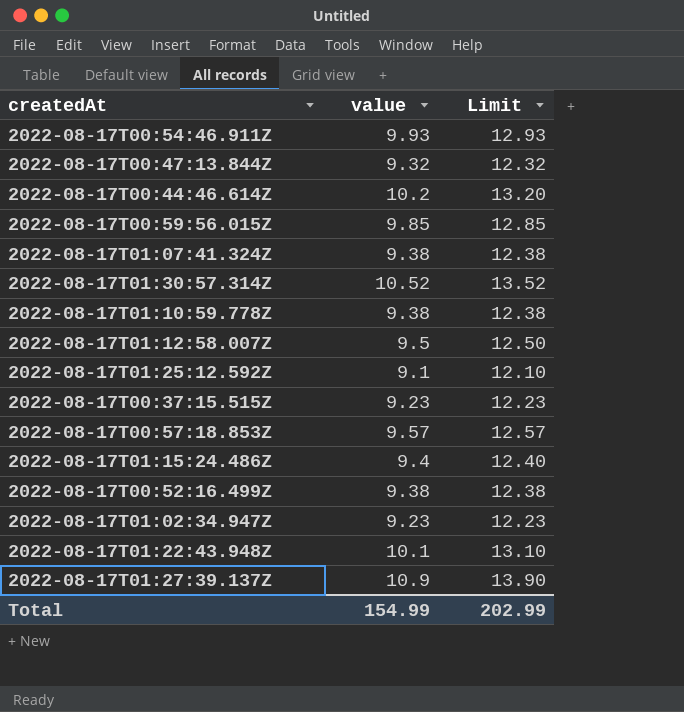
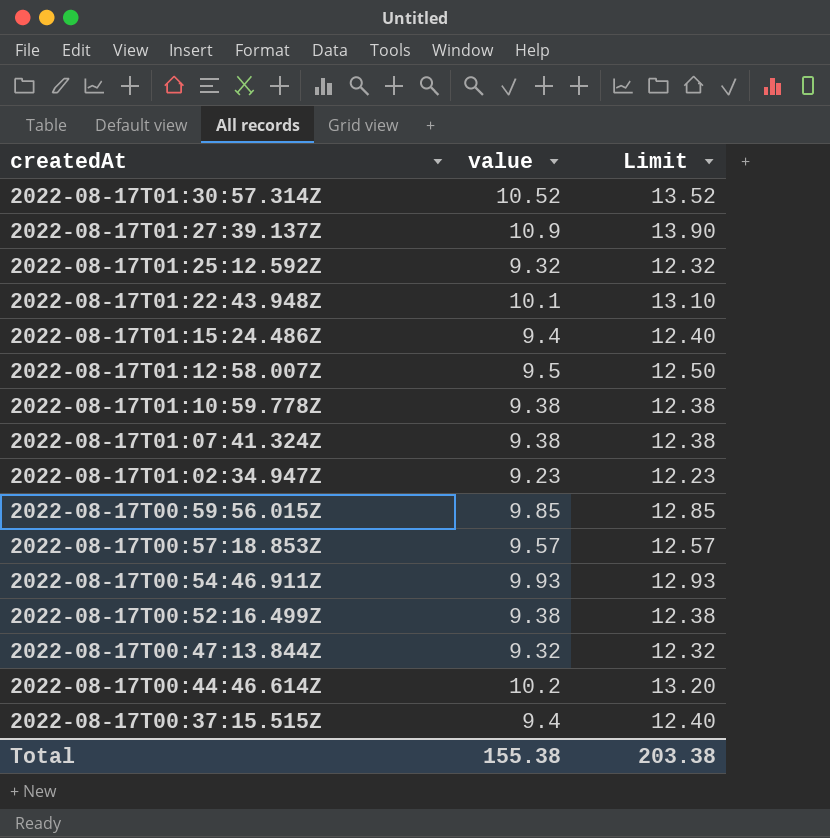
row order: none -> createdAt descending
2022-08-17T01:25:12.592Z | value: 9.1 -> 9.32
2022-08-17T01:25:12.592Z | Limit: 12.10 -> 12.32
2022-08-17T00:37:15.515Z | value: 9.23 -> 9.4
2022-08-17T00:37:15.515Z | Limit: 12.23 -> 12.40
Total | value: 154.99 -> 155.38
Total | Limit: 202.99 -> 203.38

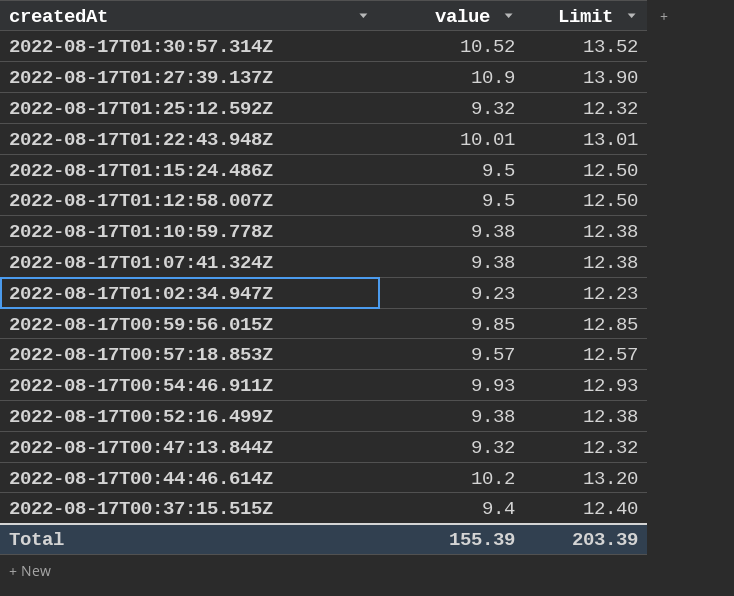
2022-08-17T01:22:43.948Z | value: 10.1 -> 10.01
2022-08-17T01:22:43.948Z | Limit: 13.10 -> 13.01
2022-08-17T01:15:24.486Z | value: 9.4 -> 9.5
2022-08-17T01:15:24.486Z | Limit: 12.40 -> 12.50
Total | value: 155.38 -> 155.39
Total | Limit: 203.38 -> 203.39

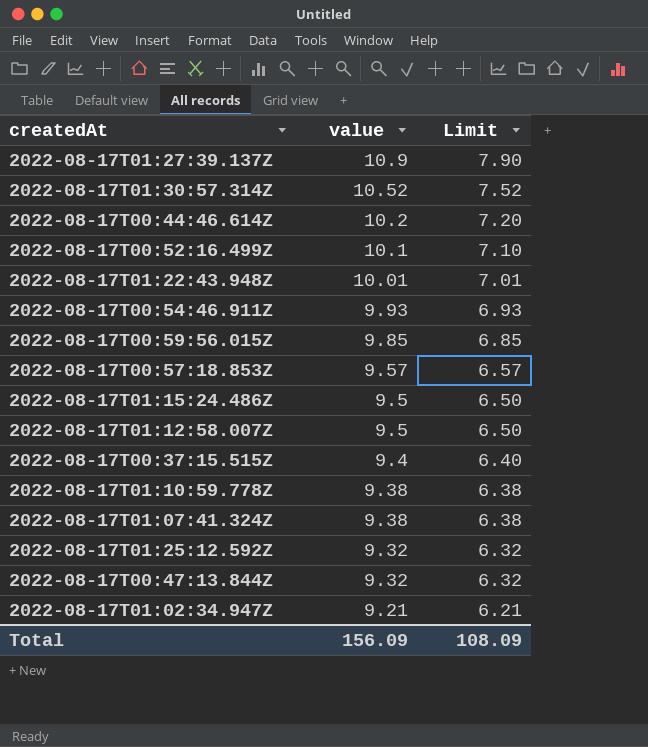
row order: createdAt descending -> value descending
column Limit | formula: [value] + 3 -> [value] - 3
2022-08-17T00:52:16.499Z | value: 9.38 -> 10.1
2022-08-17T01:02:34.947Z | value: 9.23 -> 9.21
Total | value: 155.39 -> 156.09
Total | Limit: 203.39 -> 108.09

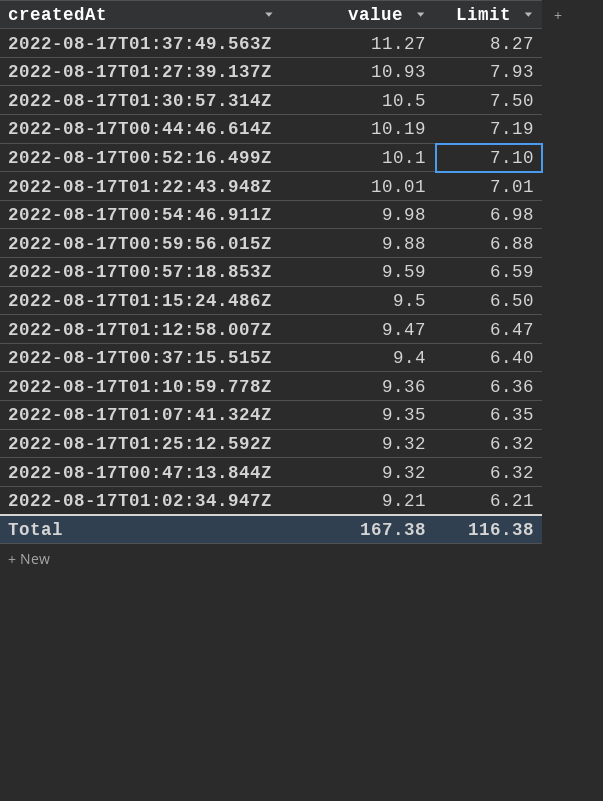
row 2022-08-17T01:37:49.563Z: none -> 11.27 | 8.27
2022-08-17T01:27:39.137Z | value: 10.9 -> 10.93
2022-08-17T01:27:39.137Z | Limit: 7.90 -> 7.93
2022-08-17T01:30:57.314Z | value: 10.52 -> 10.5
2022-08-17T01:30:57.314Z | Limit: 7.52 -> 7.50
2022-08-17T00:44:46.614Z | value: 10.2 -> 10.19
2022-08-17T00:44:46.614Z | Limit: 7.20 -> 7.19
2022-08-17T00:54:46.911Z | value: 9.93 -> 9.98
2022-08-17T00:54:46.911Z | Limit: 6.93 -> 6.98
2022-08-17T00:59:56.015Z | value: 9.85 -> 9.88
2022-08-17T00:59:56.015Z | Limit: 6.85 -> 6.88
2022-08-17T00:57:18.853Z | value: 9.57 -> 9.59
2022-08-17T00:57:18.853Z | Limit: 6.57 -> 6.59
2022-08-17T01:12:58.007Z | value: 9.5 -> 9.47
2022-08-17T01:12:58.007Z | Limit: 6.50 -> 6.47
2022-08-17T01:10:59.778Z | value: 9.38 -> 9.36
2022-08-17T01:10:59.778Z | Limit: 6.38 -> 6.36
2022-08-17T01:07:41.324Z | value: 9.38 -> 9.35
2022-08-17T01:07:41.324Z | Limit: 6.38 -> 6.35
Total | value: 156.09 -> 167.38
Total | Limit: 108.09 -> 116.38

